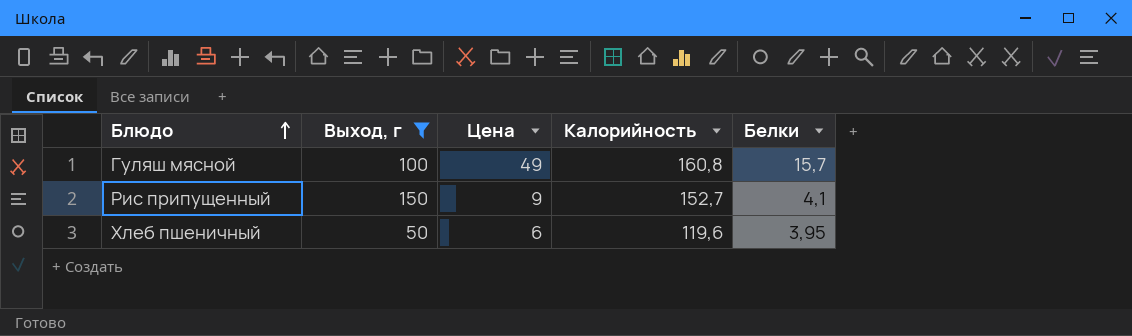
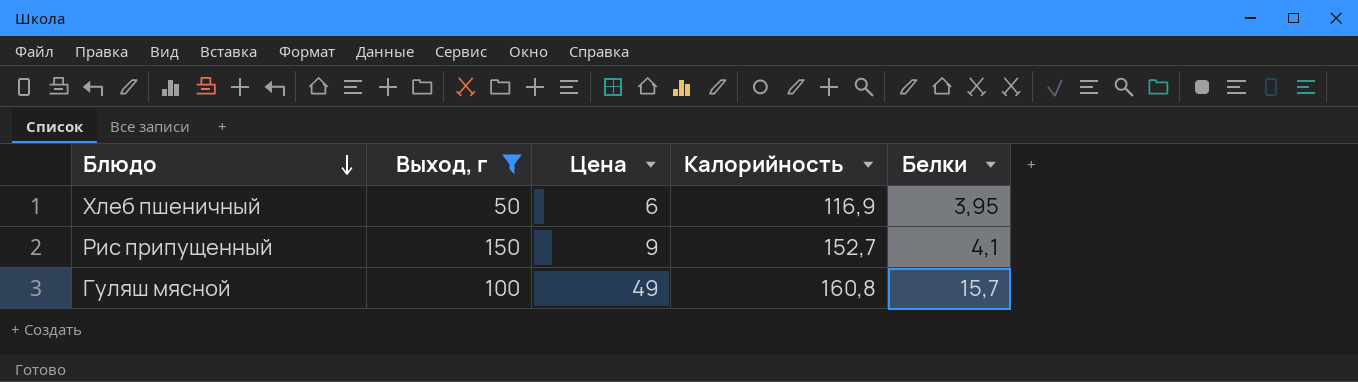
row order: Блюдо ascending -> Блюдо descending
Хлеб пшеничный | Калорийность: 119,6 -> 116,9

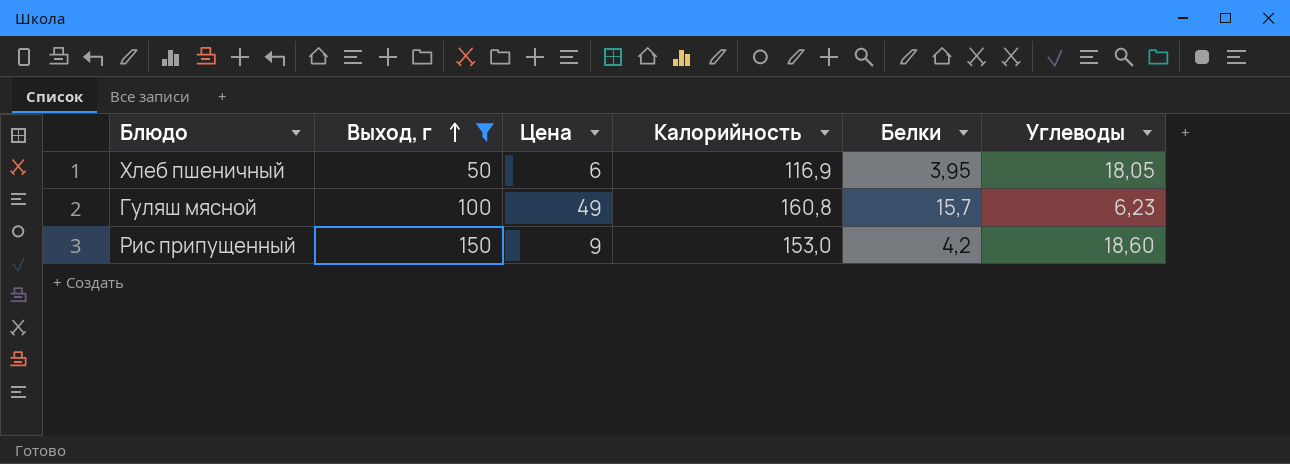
row order: Блюдо descending -> Выход, г ascending
column Углеводы | position: none -> 6
Рис припущенный | Калорийность: 152,7 -> 153,0
Рис припущенный | Белки: 4,1 -> 4,2

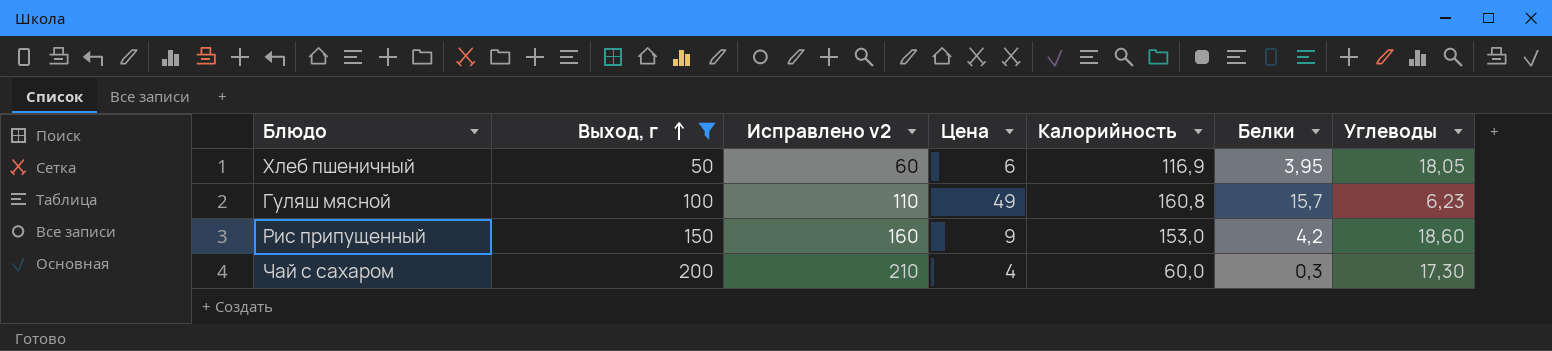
column Исправлено v2 | formula: none -> [Выход, г] + 10
row Чай с сахаром: none -> 200 | 210 | 4 | 60,0 | 0,3 | 17,30

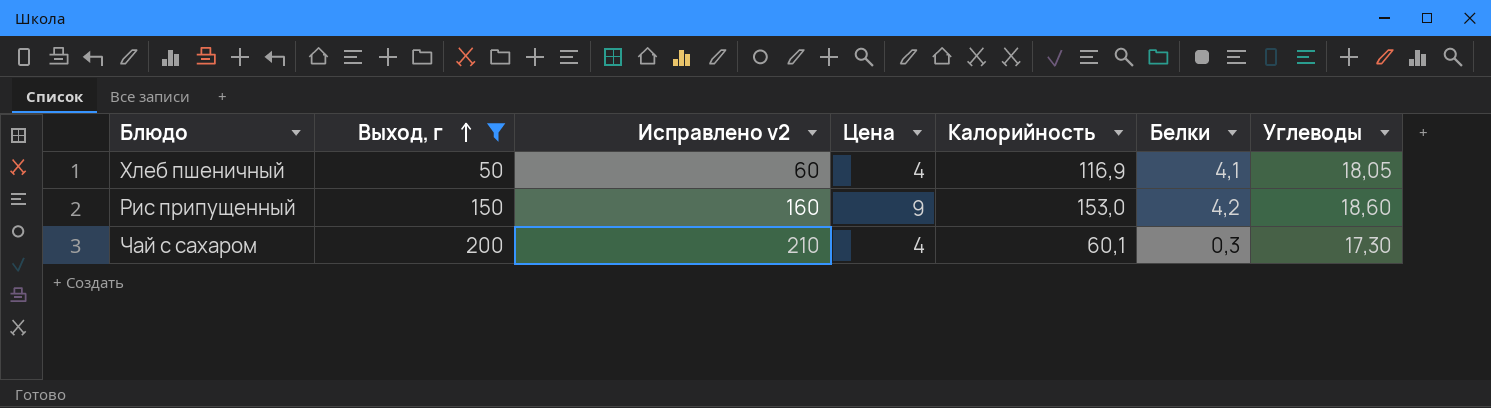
row Гуляш мясной: 100 | 110 | 49 | 160,8 | 15,7 | 6,23 -> none
Хлеб пшеничный | Цена: 6 -> 4
Хлеб пшеничный | Белки: 3,95 -> 4,1
Чай с сахаром | Калорийность: 60,0 -> 60,1

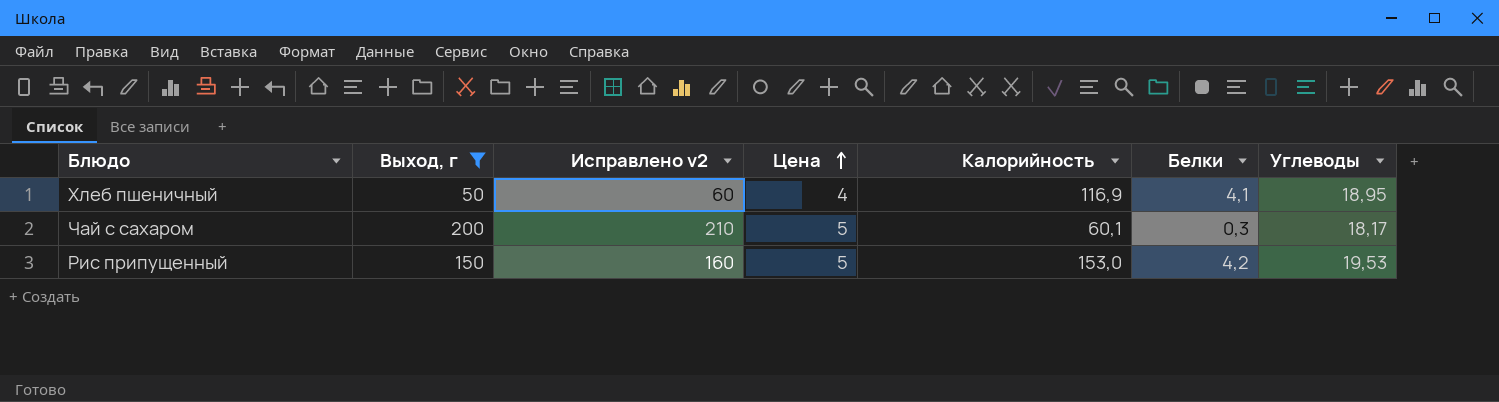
row order: Выход, г ascending -> Цена ascending
Хлеб пшеничный | Углеводы: 18,05 -> 18,95
Чай с сахаром | Цена: 4 -> 5
Чай с сахаром | Углеводы: 17,30 -> 18,17
Рис припущенный | Цена: 9 -> 5
Рис припущенный | Углеводы: 18,60 -> 19,53

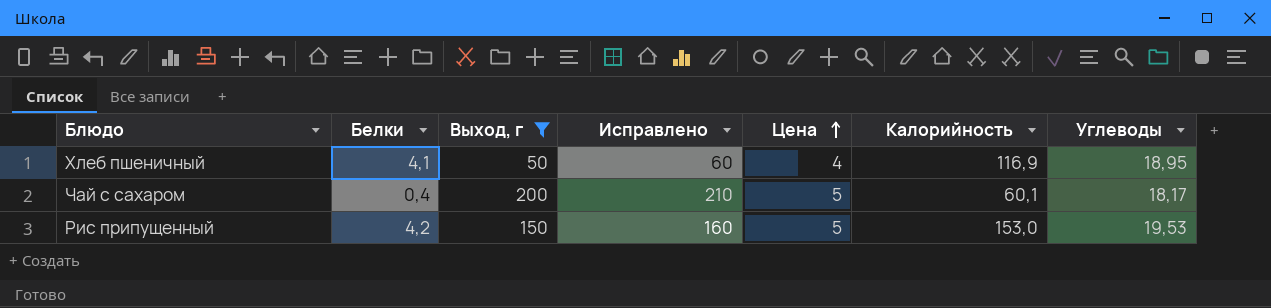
column Белки | position: 6 -> 2
column name: Исправлено v2 -> Исправлено
Чай с сахаром | Белки: 0,3 -> 0,4

